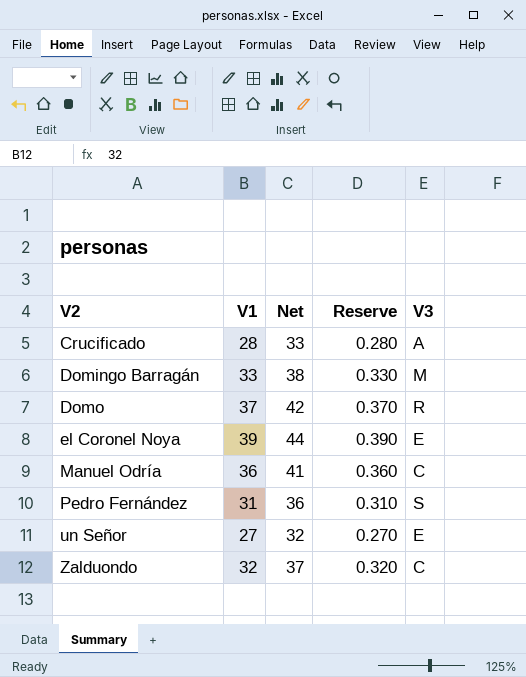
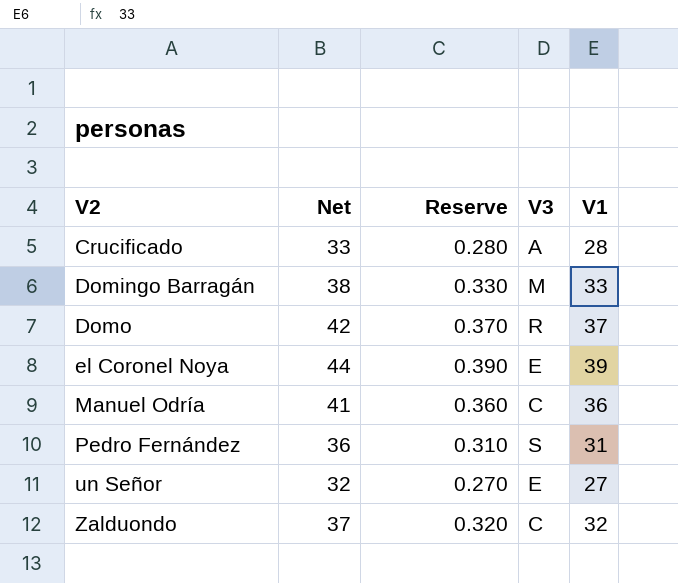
column V1 | position: 2 -> 5

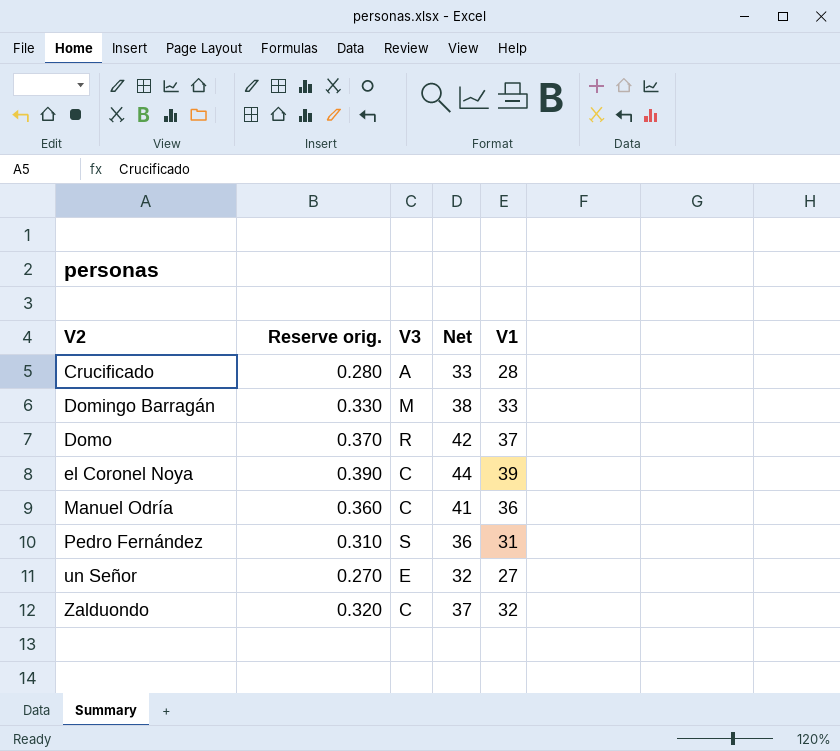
column name: Reserve -> Reserve orig.
column Net | position: 2 -> 4
el Coronel Noya | V3: E -> C

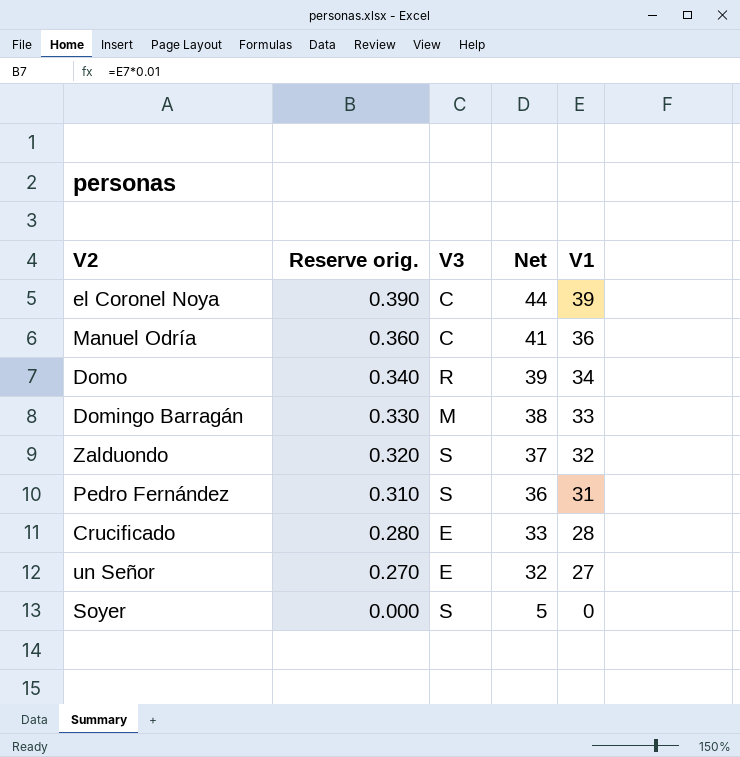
row order: V2 ascending -> Reserve orig. descending
Domo | Reserve orig.: 0.370 -> 0.340
Domo | Net: 42 -> 39
Domo | V1: 37 -> 34
Zalduondo | V3: C -> S
Crucificado | V3: A -> E
row Soyer: none -> 0.000 | S | 5 | 0

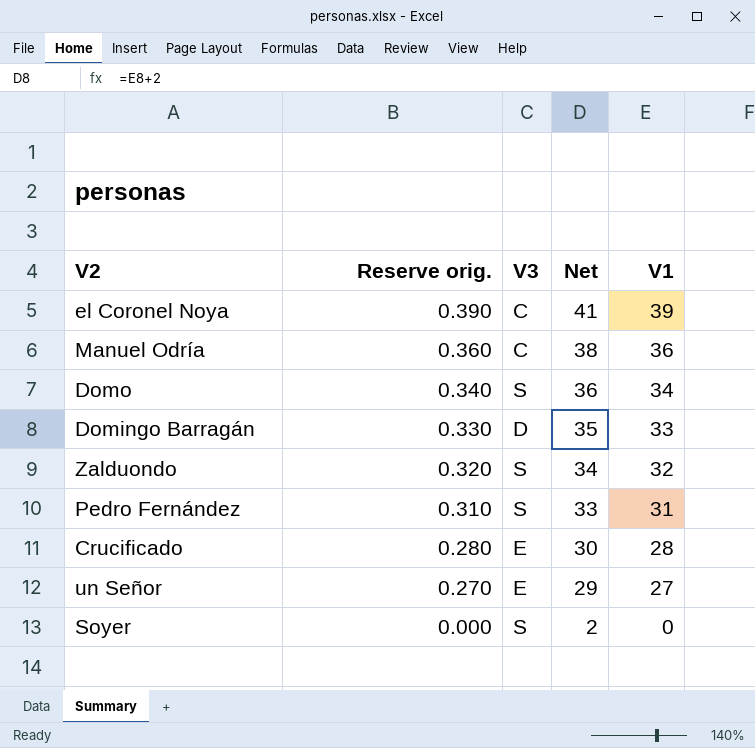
column Net | formula: [V1] + 5 -> [V1] + 2
Domo | V3: R -> S
Domingo Barragán | V3: M -> D

